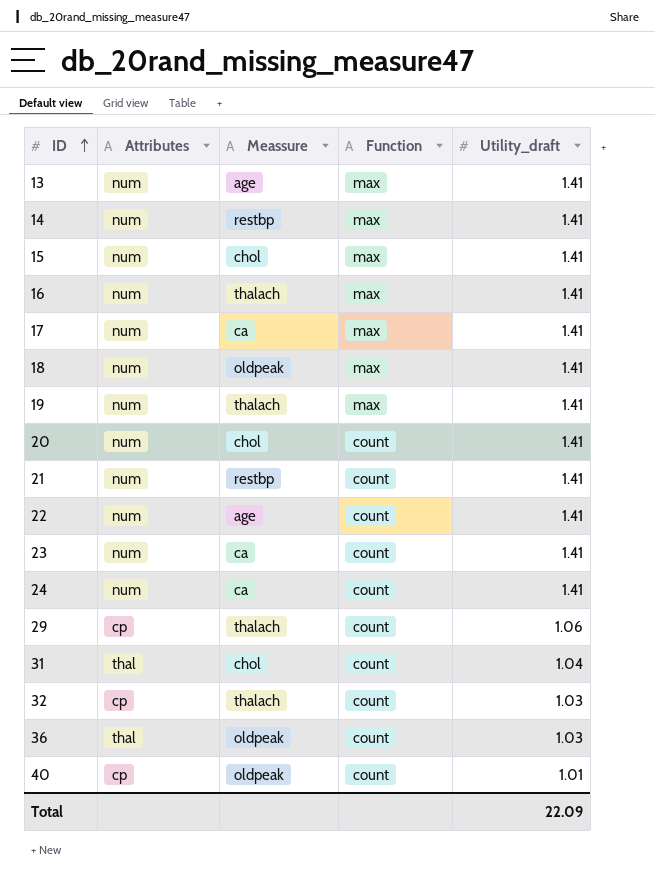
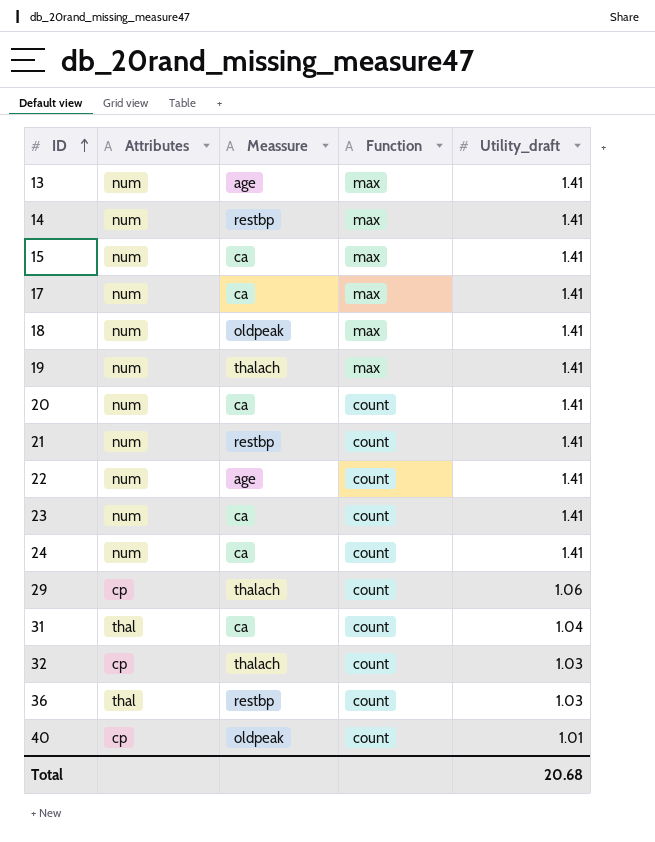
row 16: num | thalach | max | 1.41 -> none
15 | Meassure: chol -> ca
20 | Meassure: chol -> ca
31 | Meassure: chol -> ca
36 | Meassure: oldpeak -> restbp
Total | Utility_draft: 22.09 -> 20.68

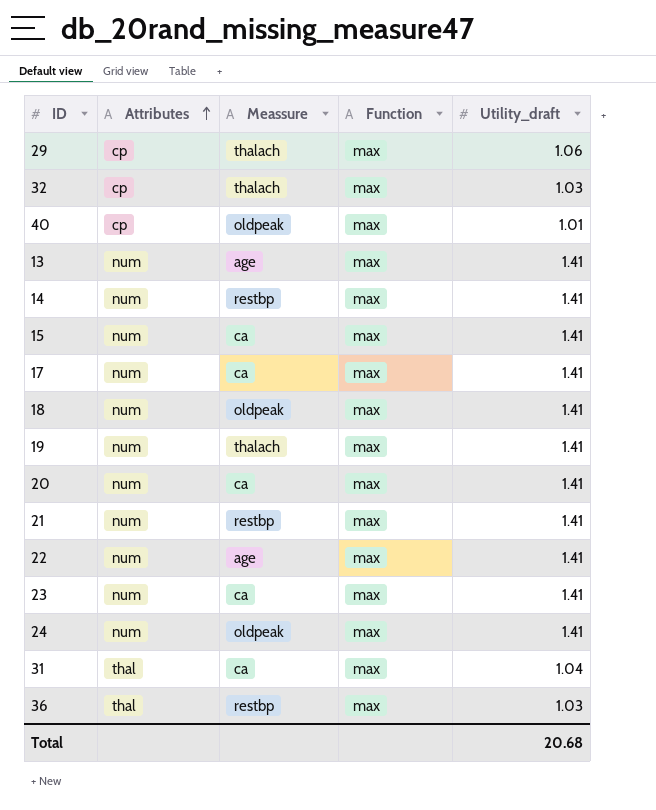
row order: ID ascending -> Attributes ascending
29 | Function: count -> max
32 | Function: count -> max
40 | Function: count -> max
20 | Function: count -> max
21 | Function: count -> max
22 | Function: count -> max
23 | Function: count -> max
24 | Meassure: ca -> oldpeak
24 | Function: count -> max
31 | Function: count -> max
36 | Function: count -> max

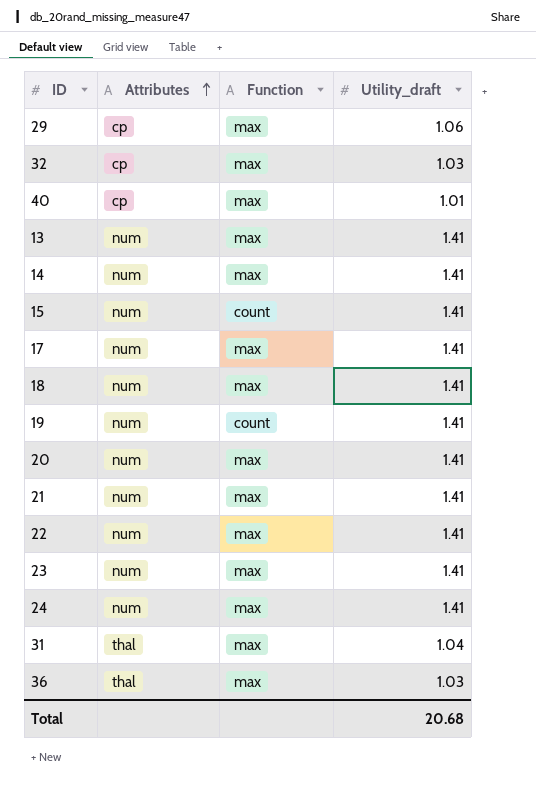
column Meassure | position: 3 -> none
15 | Function: max -> count
19 | Function: max -> count

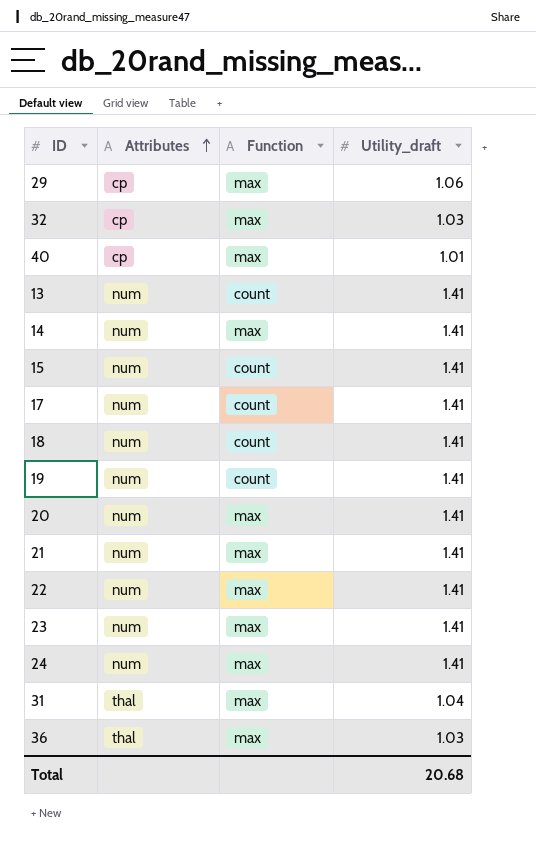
13 | Function: max -> count
17 | Function: max -> count
18 | Function: max -> count

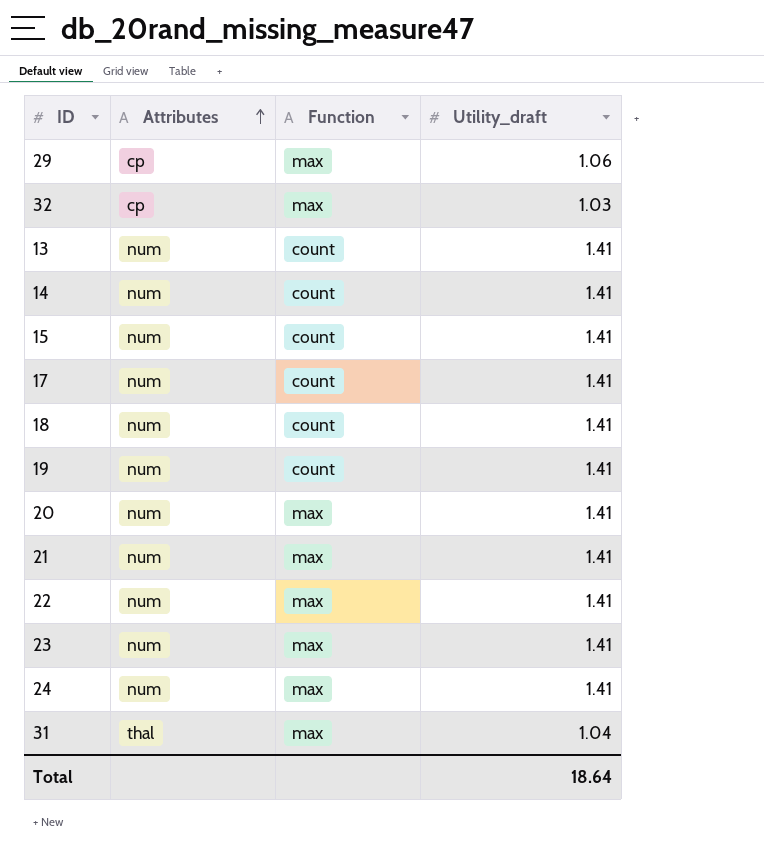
row 40: cp | max | 1.01 -> none
row 36: thal | max | 1.03 -> none
14 | Function: max -> count
Total | Utility_draft: 20.68 -> 18.64

